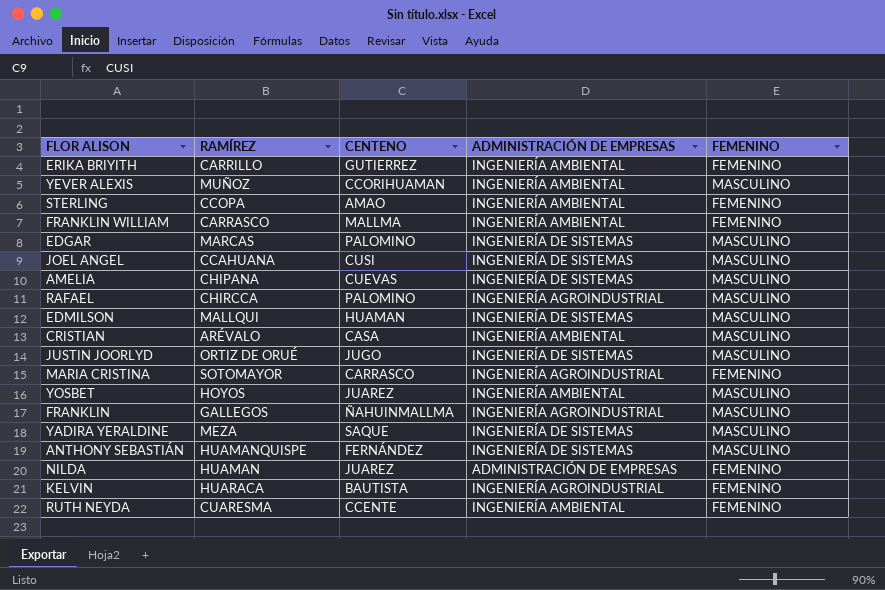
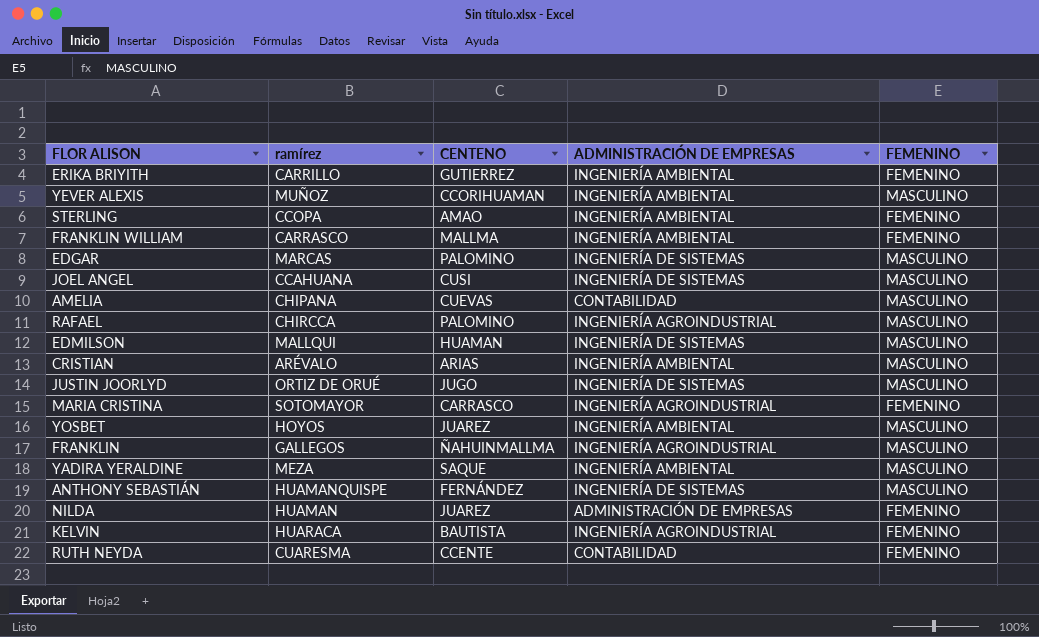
column name: RAMÍREZ -> ramírez
AMELIA | ADMINISTRACIÓN DE EMPRESAS: INGENIERÍA DE SISTEMAS -> CONTABILIDAD
CRISTIAN | CENTENO: CASA -> ARIAS
YADIRA YERALDINE | ADMINISTRACIÓN DE EMPRESAS: INGENIERÍA DE SISTEMAS -> INGENIERÍA AMBIENTAL
RUTH NEYDA | ADMINISTRACIÓN DE EMPRESAS: INGENIERÍA AMBIENTAL -> CONTABILIDAD

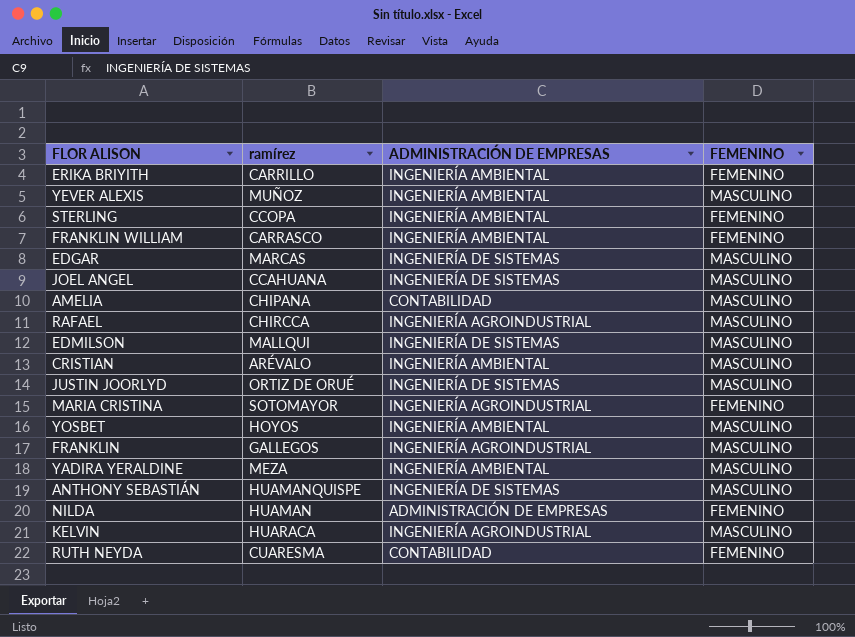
column CENTENO | position: 3 -> none
KELVIN | FEMENINO: FEMENINO -> MASCULINO

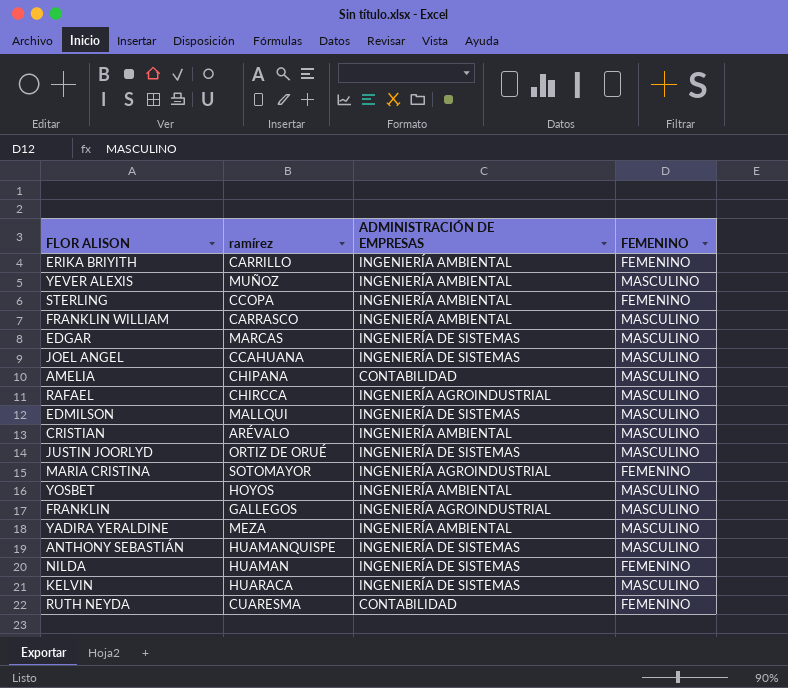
FRANKLIN WILLIAM | FEMENINO: FEMENINO -> MASCULINO
NILDA | ADMINISTRACIÓN DE EMPRESAS: ADMINISTRACIÓN DE EMPRESAS -> INGENIERÍA DE SISTEMAS
KELVIN | ADMINISTRACIÓN DE EMPRESAS: INGENIERÍA AGROINDUSTRIAL -> INGENIERÍA DE SISTEMAS

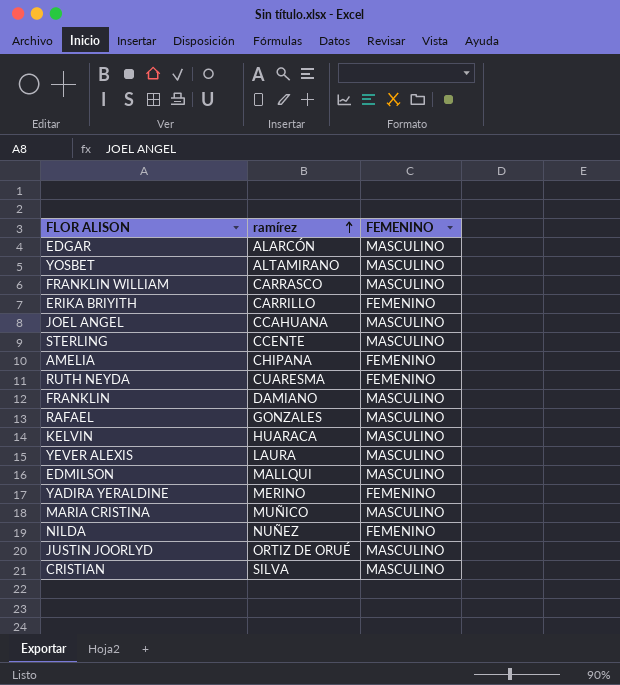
row order: none -> ramírez ascending
column ADMINISTRACIÓN DE EMPRESAS | position: 3 -> none
row ANTHONY SEBASTIÁN: HUAMANQUISPE | INGENIERÍA DE SISTEMAS | MASCULINO -> none
EDGAR | ramírez: MARCAS -> ALARCÓN
YOSBET | ramírez: HOYOS -> ALTAMIRANO
STERLING | ramírez: CCOPA -> CCENTE
STERLING | FEMENINO: FEMENINO -> MASCULINO
AMELIA | FEMENINO: MASCULINO -> FEMENINO
FRANKLIN | ramírez: GALLEGOS -> DAMIANO
RAFAEL | ramírez: CHIRCCA -> GONZALES
YEVER ALEXIS | ramírez: MUÑOZ -> LAURA
YADIRA YERALDINE | ramírez: MEZA -> MERINO
YADIRA YERALDINE | FEMENINO: MASCULINO -> FEMENINO
MARIA CRISTINA | ramírez: SOTOMAYOR -> MUÑICO
MARIA CRISTINA | FEMENINO: FEMENINO -> MASCULINO
NILDA | ramírez: HUAMAN -> NUÑEZ
CRISTIAN | ramírez: ARÉVALO -> SILVA

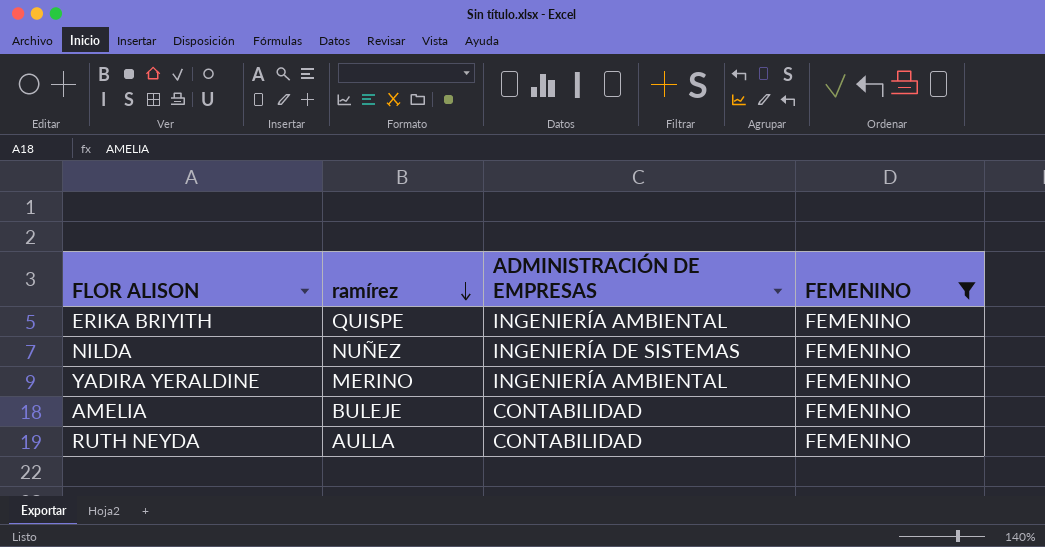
filter: none -> FEMENINO = FEMENINO
row order: ramírez ascending -> ramírez descending
column ADMINISTRACIÓN DE EMPRESAS | position: none -> 3
ERIKA BRIYITH | ramírez: CARRILLO -> QUISPE
AMELIA | ramírez: CHIPANA -> BULEJE
RUTH NEYDA | ramírez: CUARESMA -> AULLA

